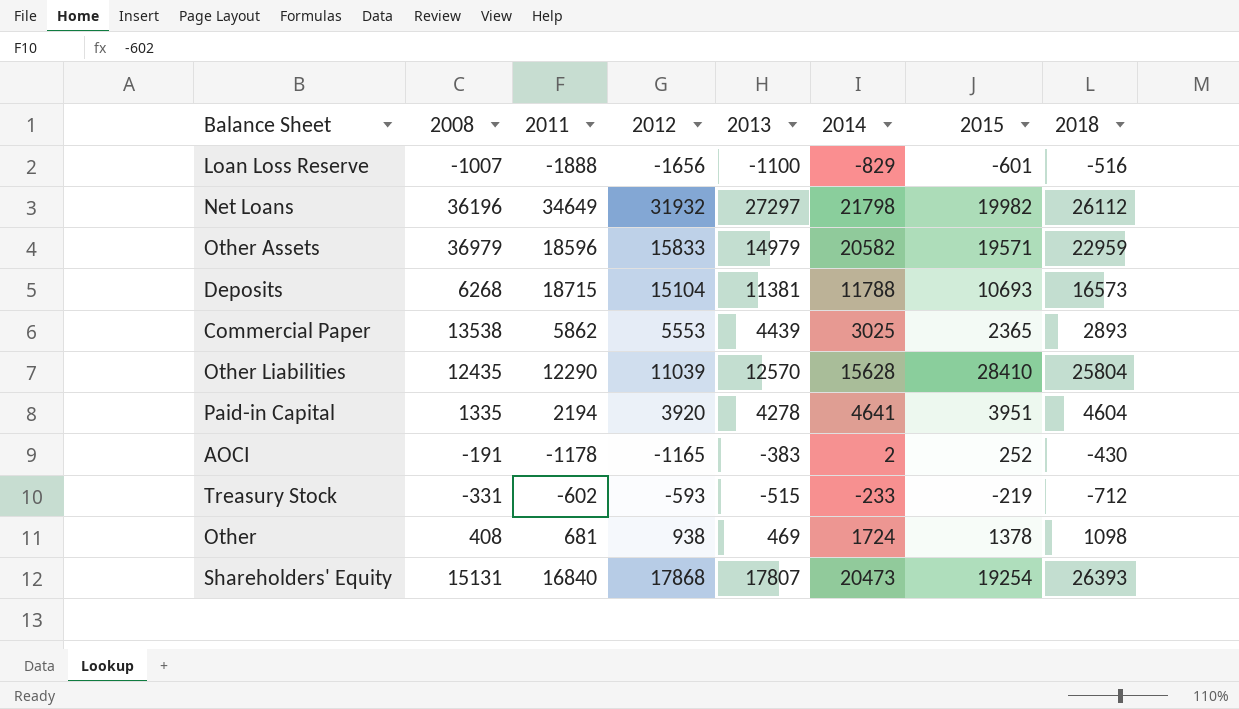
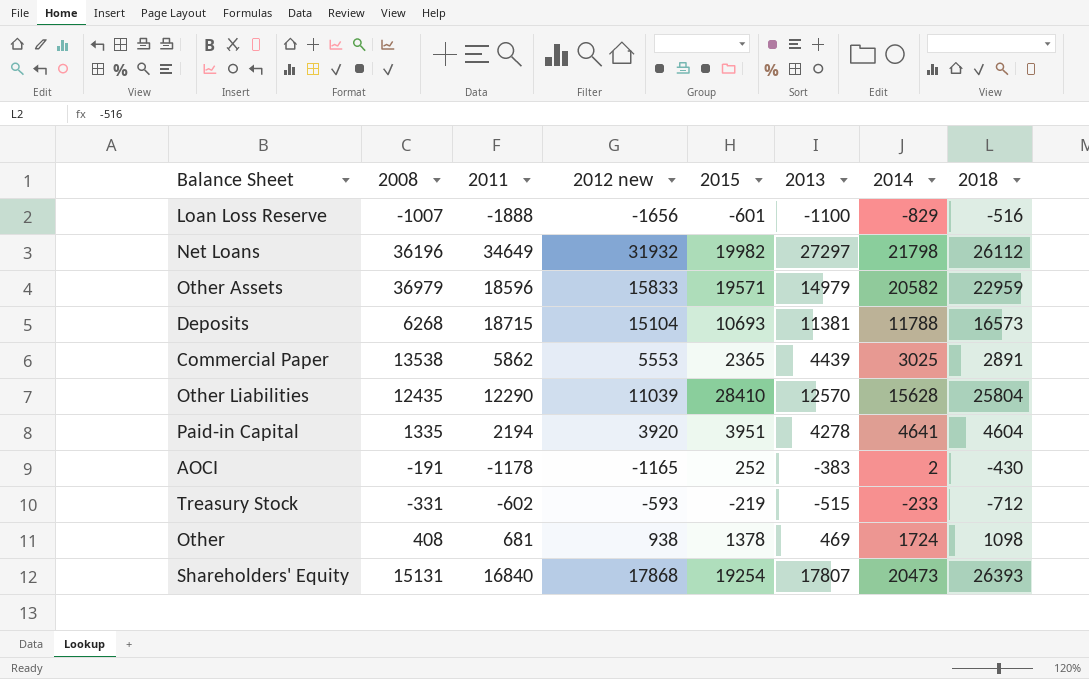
column name: 2012 -> 2012 new
column 2015 | position: 7 -> 5
Commercial Paper | 2018: 2893 -> 2891

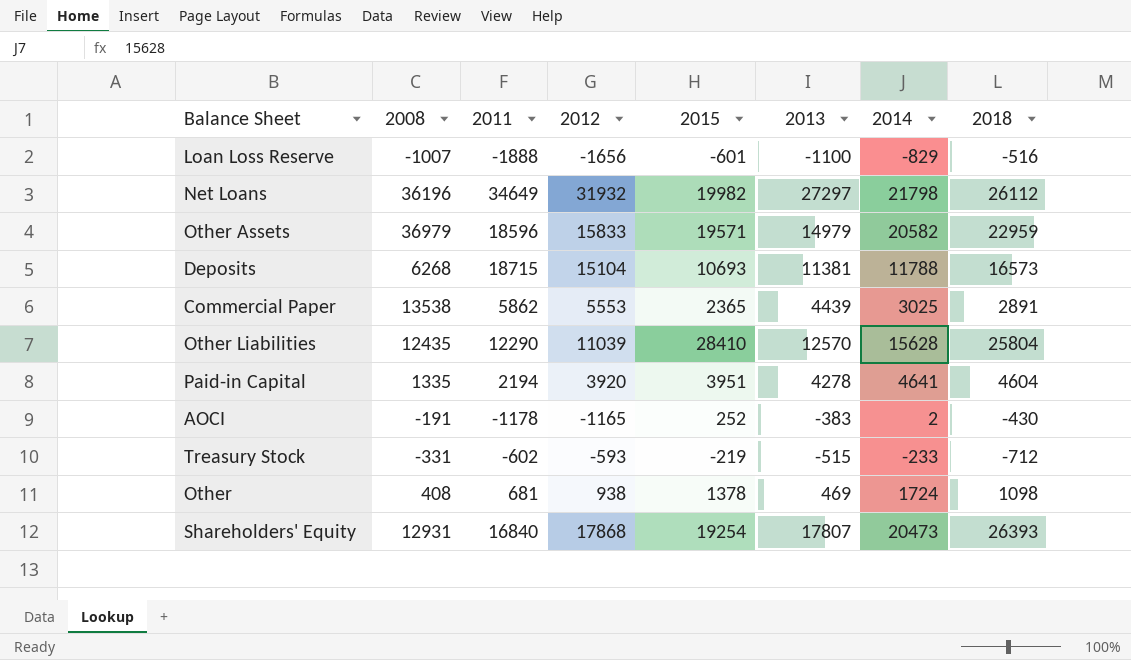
column name: 2012 new -> 2012
Shareholders' Equity | 2008: 15131 -> 12931

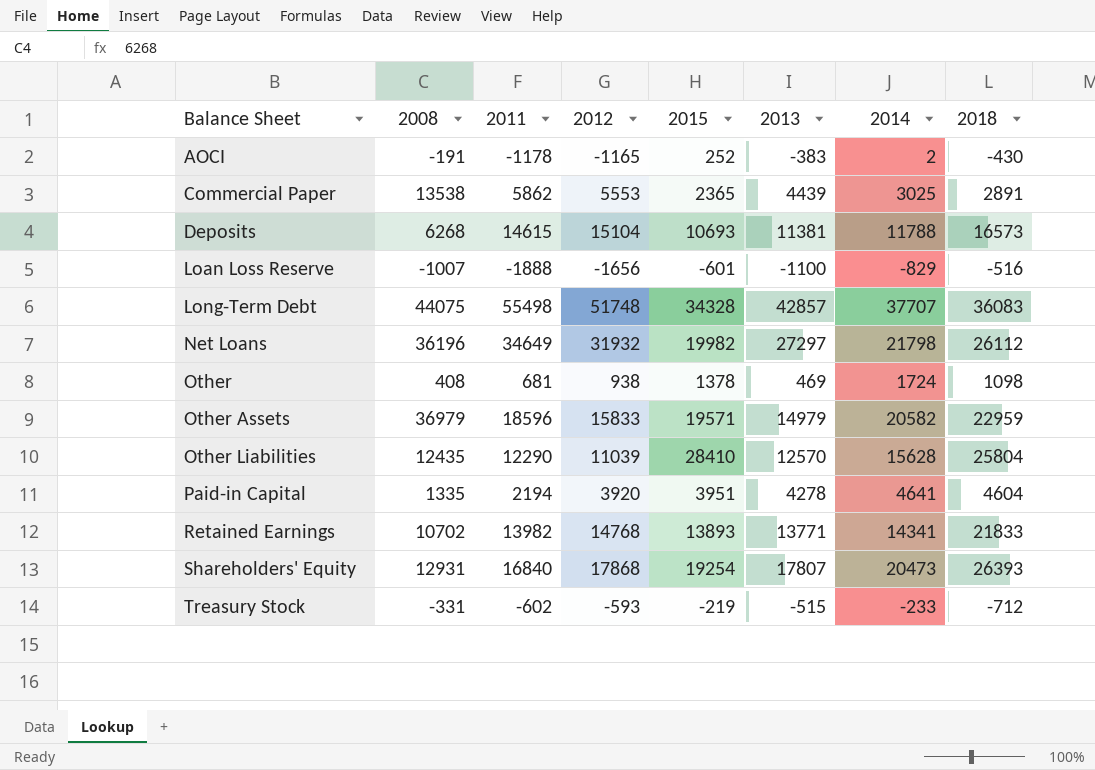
row order: none -> Balance Sheet ascending
Deposits | 2011: 18715 -> 14615
row Long-Term Debt: none -> 44075 | 55498 | 51748 | 34328 | 42857 | 37707 | 36083
row Retained Earnings: none -> 10702 | 13982 | 14768 | 13893 | 13771 | 14341 | 21833

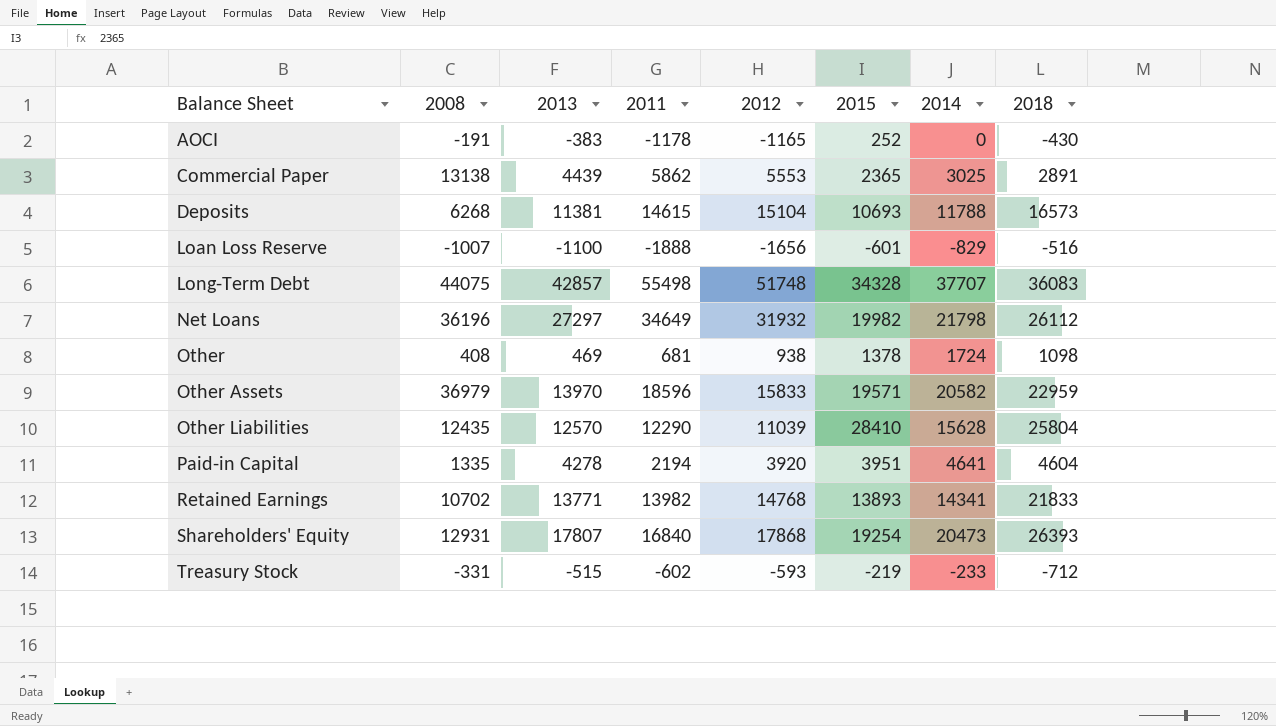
column 2013 | position: 6 -> 3
AOCI | 2014: 2 -> 0
Commercial Paper | 2008: 13538 -> 13138
Other Assets | 2013: 14979 -> 13970

